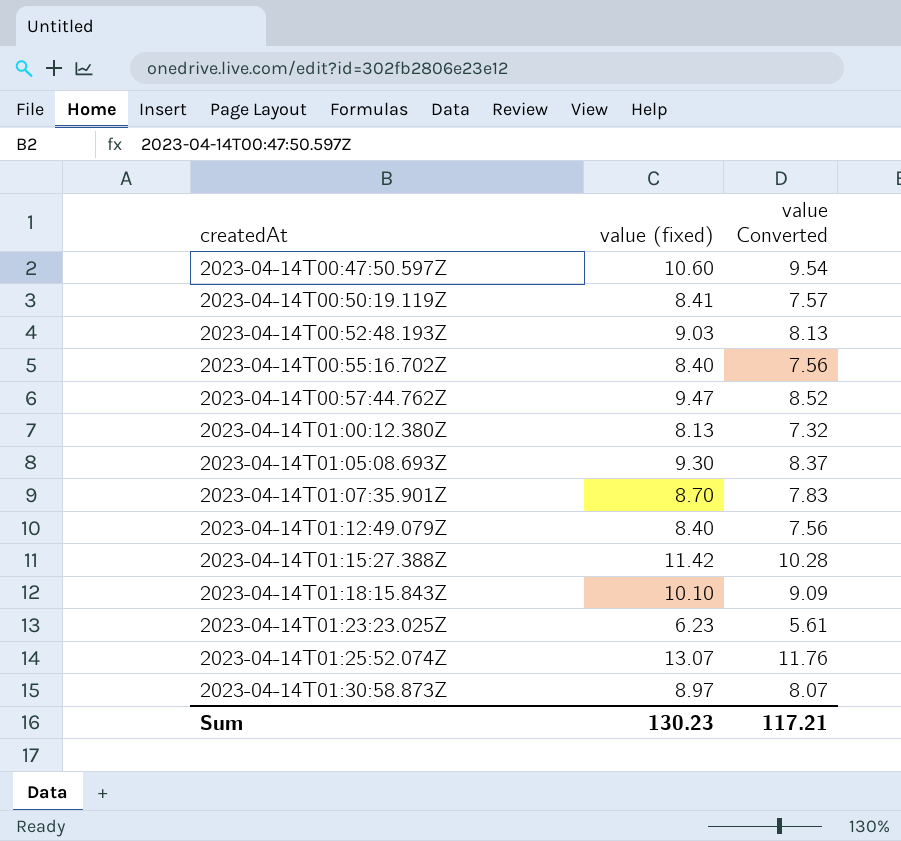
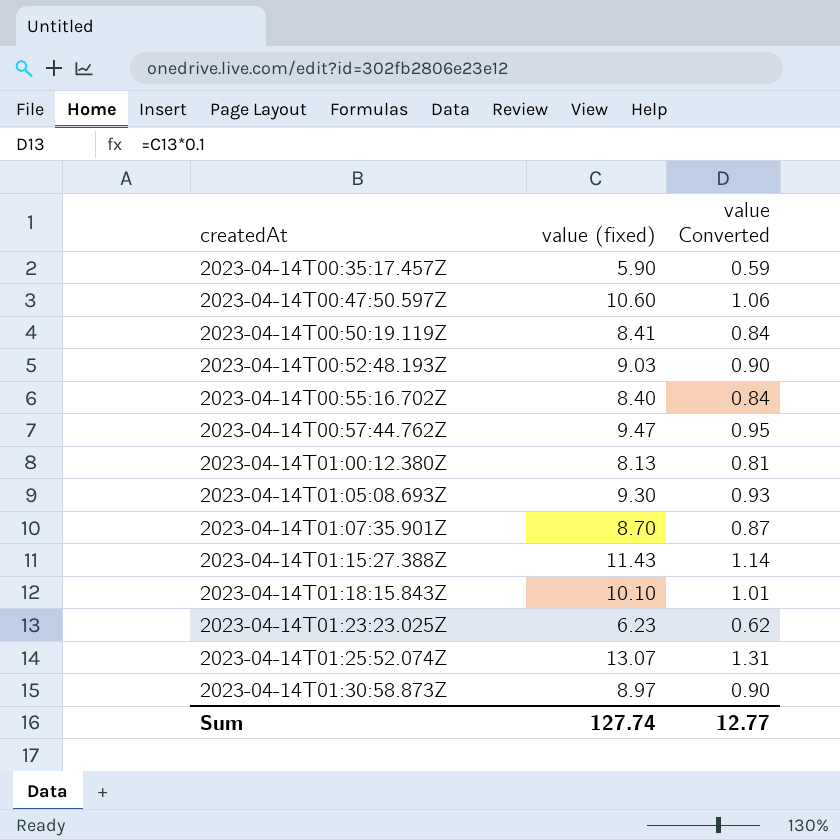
column value Converted | formula: [value (fixed)] * 0.9 -> [value (fixed)] * 0.1
row 2023-04-14T01:12:49.079Z: 8.40 | 7.56 -> none
row 2023-04-14T00:35:17.457Z: none -> 5.90 | 0.59
2023-04-14T01:15:27.388Z | value (fixed): 11.42 -> 11.43
Sum | value (fixed): 130.23 -> 127.74
Sum | value Converted: 117.21 -> 12.77

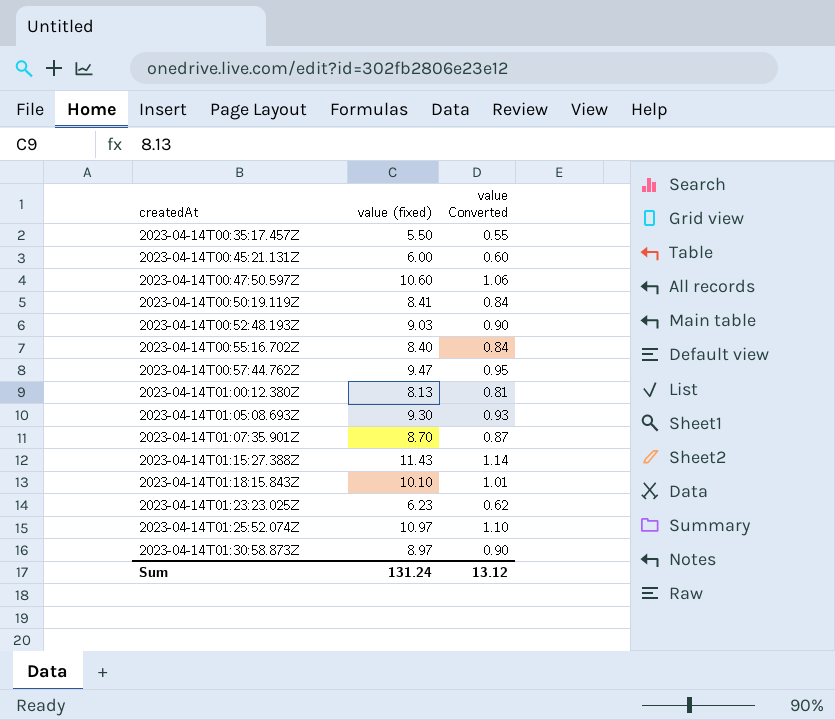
2023-04-14T00:35:17.457Z | value (fixed): 5.90 -> 5.50
2023-04-14T00:35:17.457Z | value Converted: 0.59 -> 0.55
row 2023-04-14T00:45:21.131Z: none -> 6.00 | 0.60
2023-04-14T01:25:52.074Z | value (fixed): 13.07 -> 10.97
2023-04-14T01:25:52.074Z | value Converted: 1.31 -> 1.10
Sum | value (fixed): 127.74 -> 131.24
Sum | value Converted: 12.77 -> 13.12

